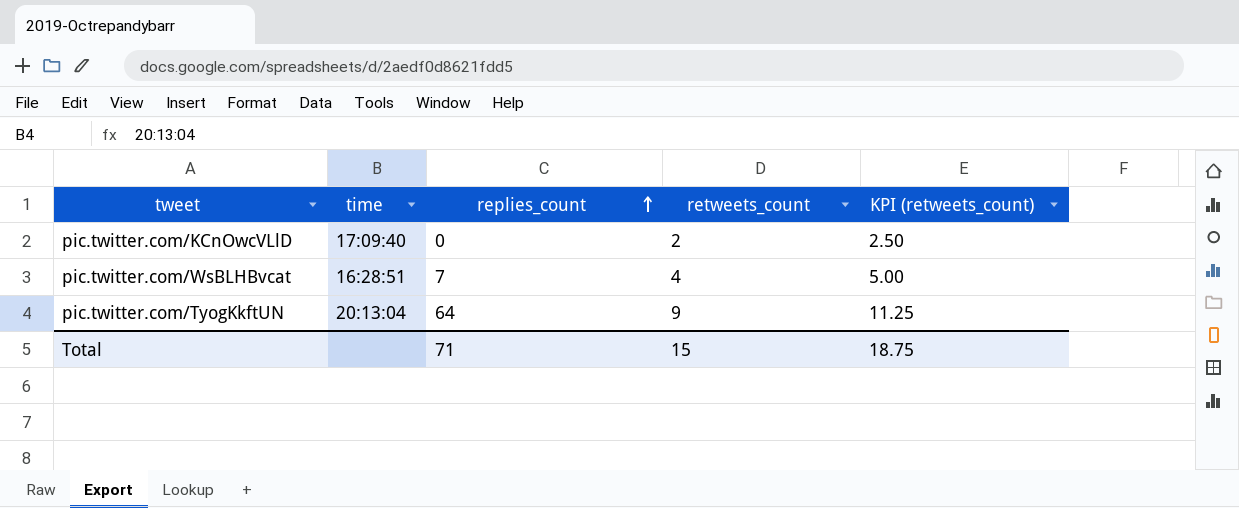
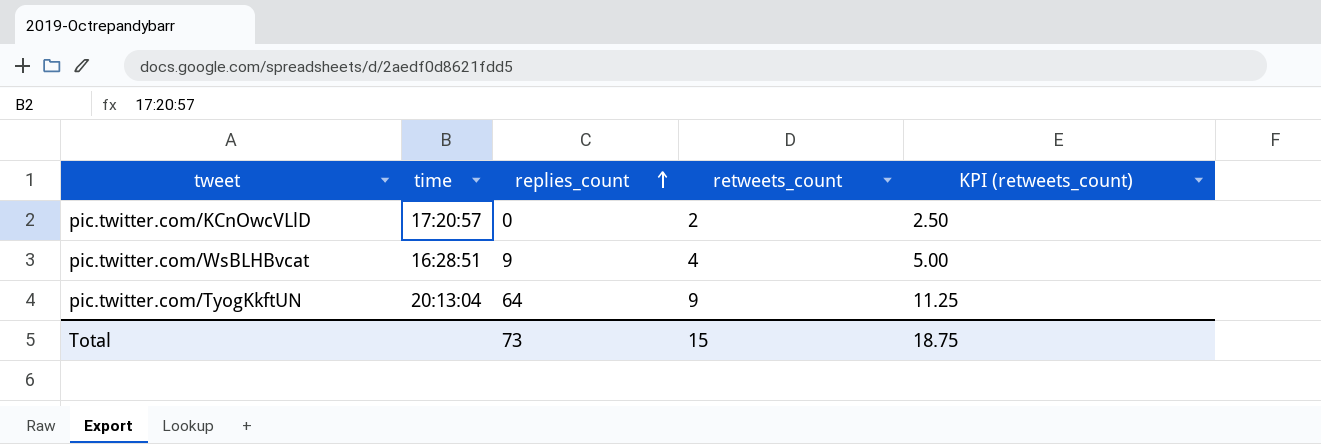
pic.twitter.com/KCnOwcVLlD | time: 17:09:40 -> 17:20:57
pic.twitter.com/WsBLHBvcat | replies_count: 7 -> 9
Total | replies_count: 71 -> 73

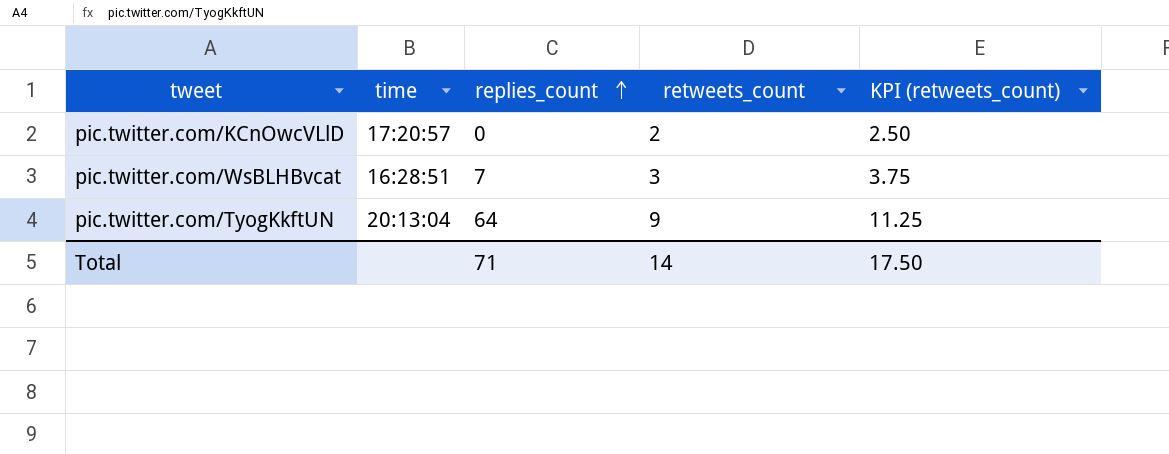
pic.twitter.com/WsBLHBvcat | replies_count: 9 -> 7
pic.twitter.com/WsBLHBvcat | retweets_count: 4 -> 3
pic.twitter.com/WsBLHBvcat | KPI (retweets_count): 5.00 -> 3.75
Total | replies_count: 73 -> 71
Total | retweets_count: 15 -> 14
Total | KPI (retweets_count): 18.75 -> 17.50

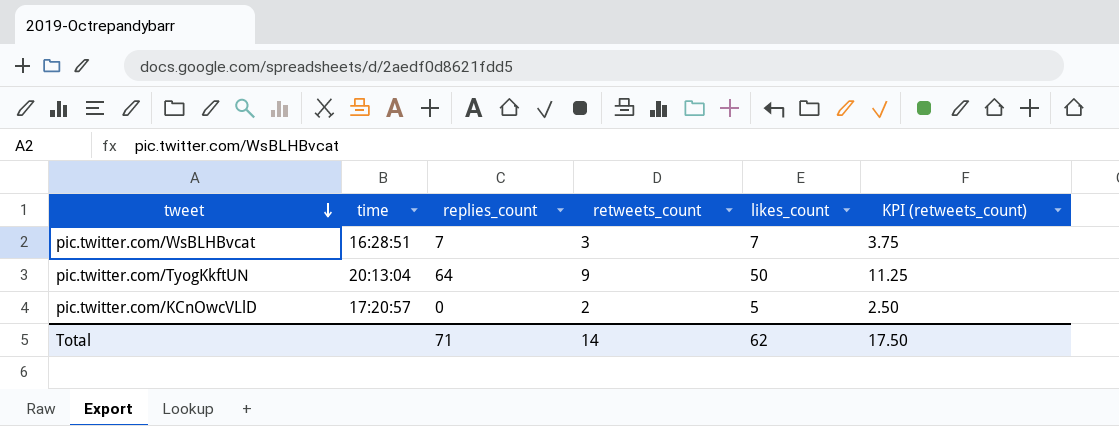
row order: replies_count ascending -> tweet descending
column likes_count | position: none -> 5

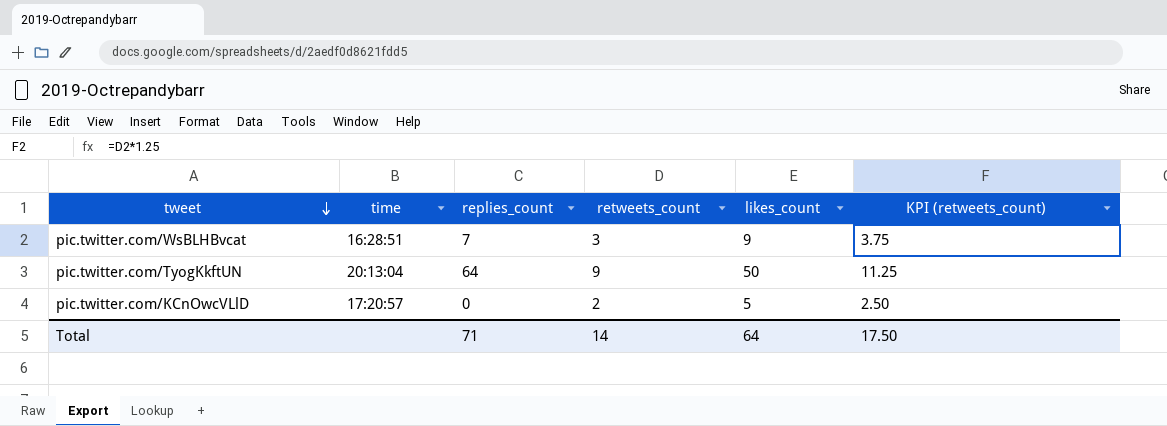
pic.twitter.com/WsBLHBvcat | likes_count: 7 -> 9
Total | likes_count: 62 -> 64

